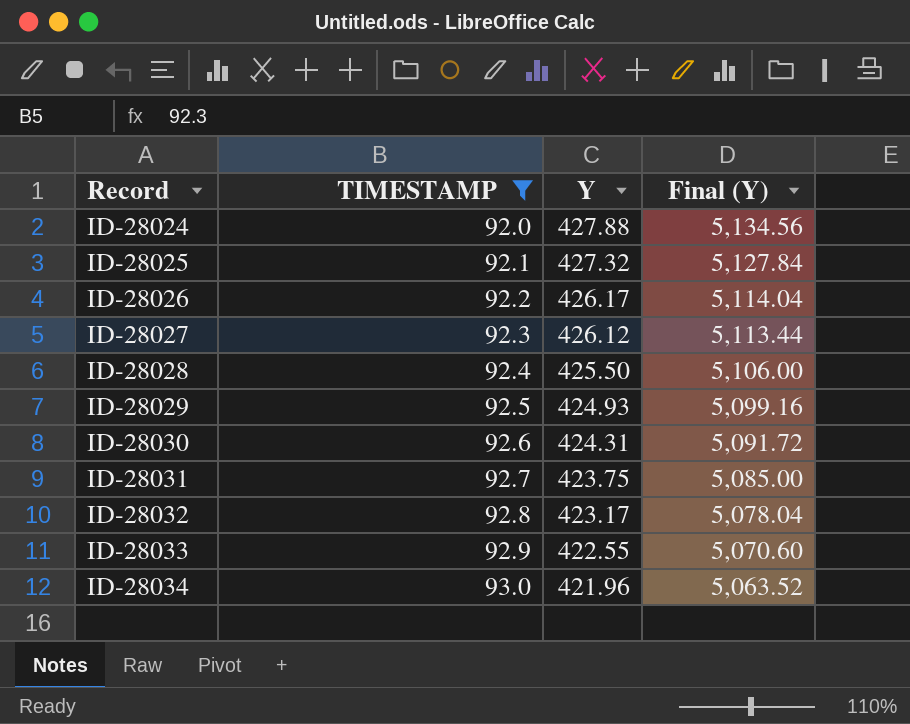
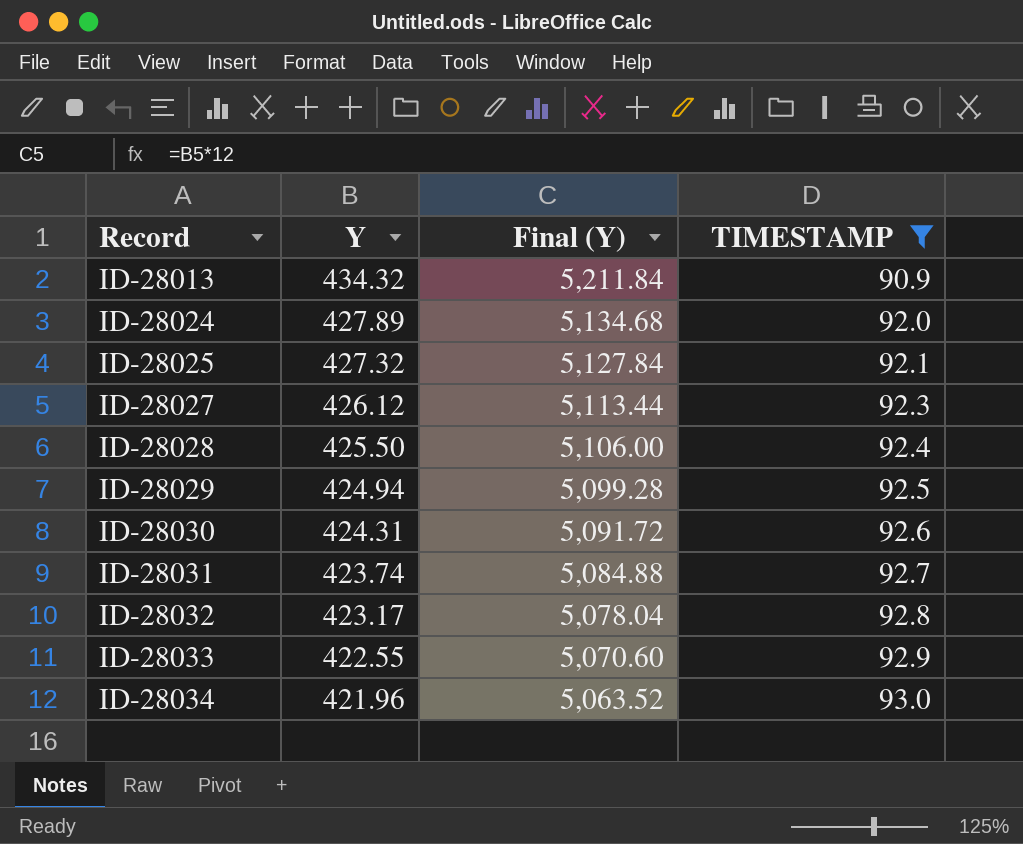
column TIMESTAMP | position: 2 -> 4
row ID-28026: 92.2 | 426.17 | 5,114.04 -> none
row ID-28013: none -> 434.32 | 5,211.84 | 90.9
ID-28024 | Y: 427.88 -> 427.89
ID-28024 | Final (Y): 5,134.56 -> 5,134.68
ID-28029 | Y: 424.93 -> 424.94
ID-28029 | Final (Y): 5,099.16 -> 5,099.28
ID-28031 | Y: 423.75 -> 423.74
ID-28031 | Final (Y): 5,085.00 -> 5,084.88

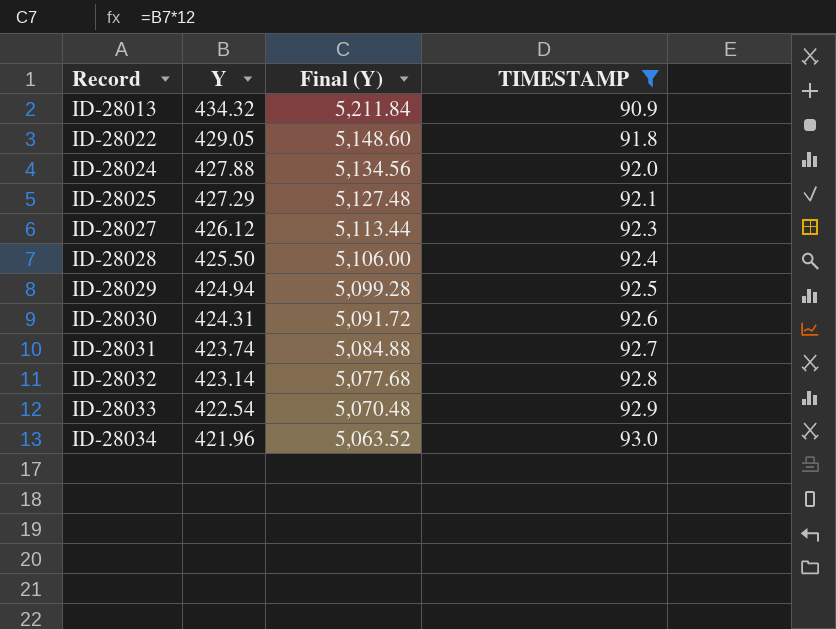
row ID-28022: none -> 429.05 | 5,148.60 | 91.8
ID-28024 | Y: 427.89 -> 427.88
ID-28024 | Final (Y): 5,134.68 -> 5,134.56
ID-28025 | Y: 427.32 -> 427.29
ID-28025 | Final (Y): 5,127.84 -> 5,127.48
ID-28032 | Y: 423.17 -> 423.14
ID-28032 | Final (Y): 5,078.04 -> 5,077.68
ID-28033 | Y: 422.55 -> 422.54
ID-28033 | Final (Y): 5,070.60 -> 5,070.48

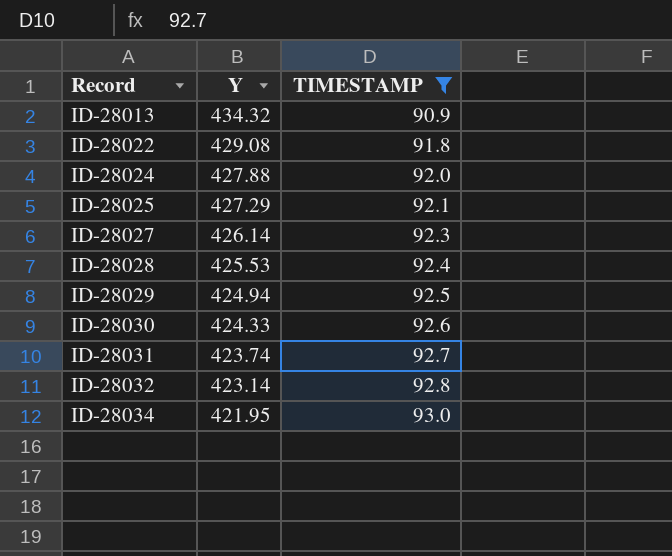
column Final (Y) | formula: [Y] * 12 -> none
row ID-28033: 422.54 | 5,070.48 | 92.9 -> none
ID-28022 | Y: 429.05 -> 429.08
ID-28027 | Y: 426.12 -> 426.14
ID-28028 | Y: 425.50 -> 425.53
ID-28030 | Y: 424.31 -> 424.33
ID-28034 | Y: 421.96 -> 421.95

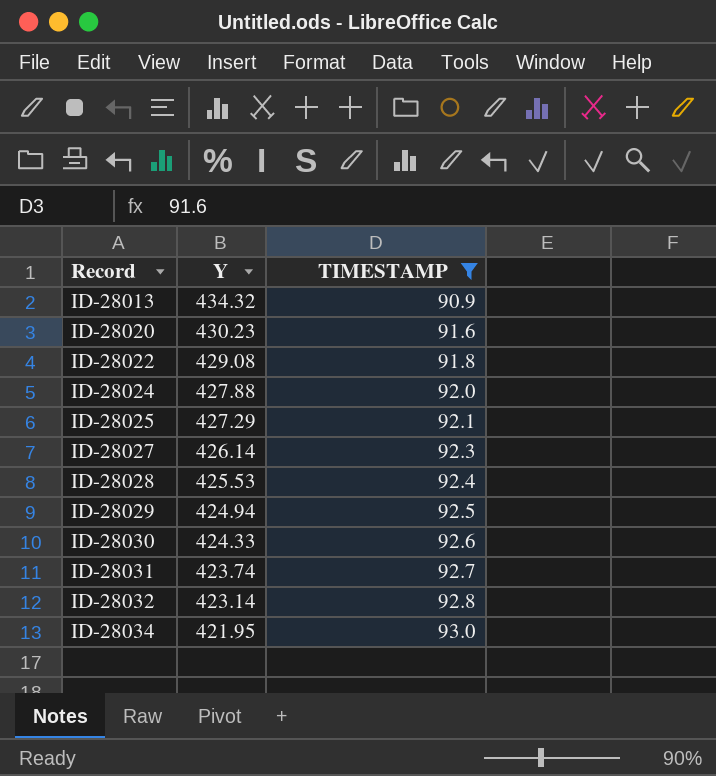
row ID-28020: none -> 430.23 | 91.6

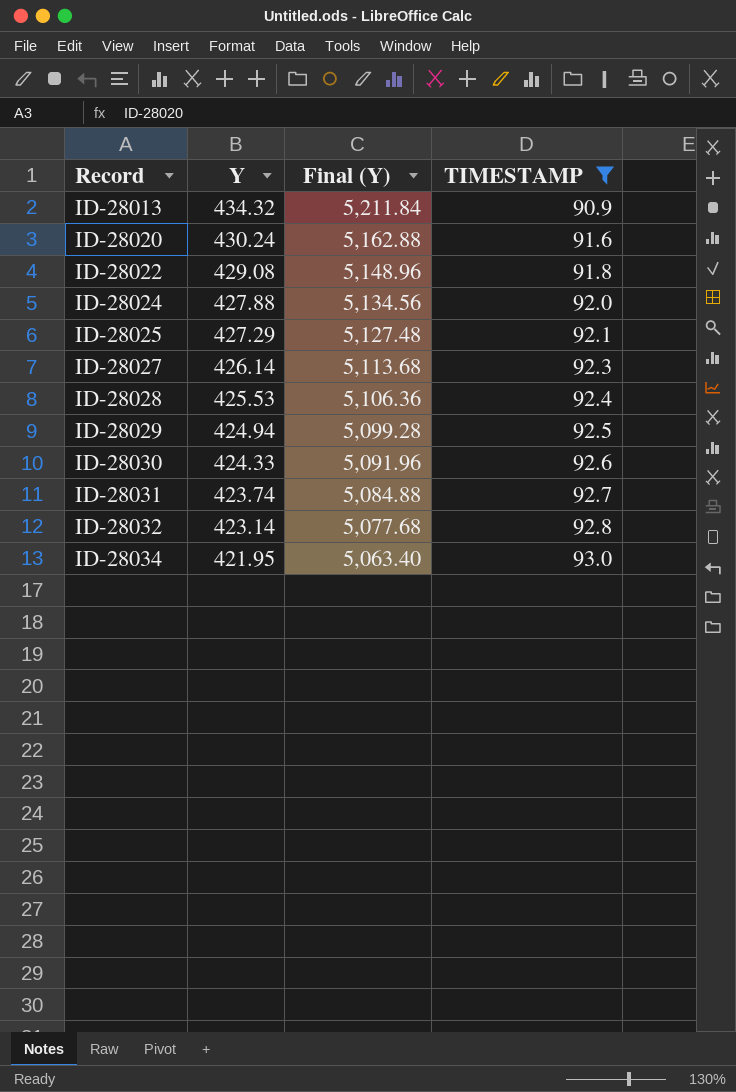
column Final (Y) | formula: none -> [Y] * 12
ID-28020 | Y: 430.23 -> 430.24

